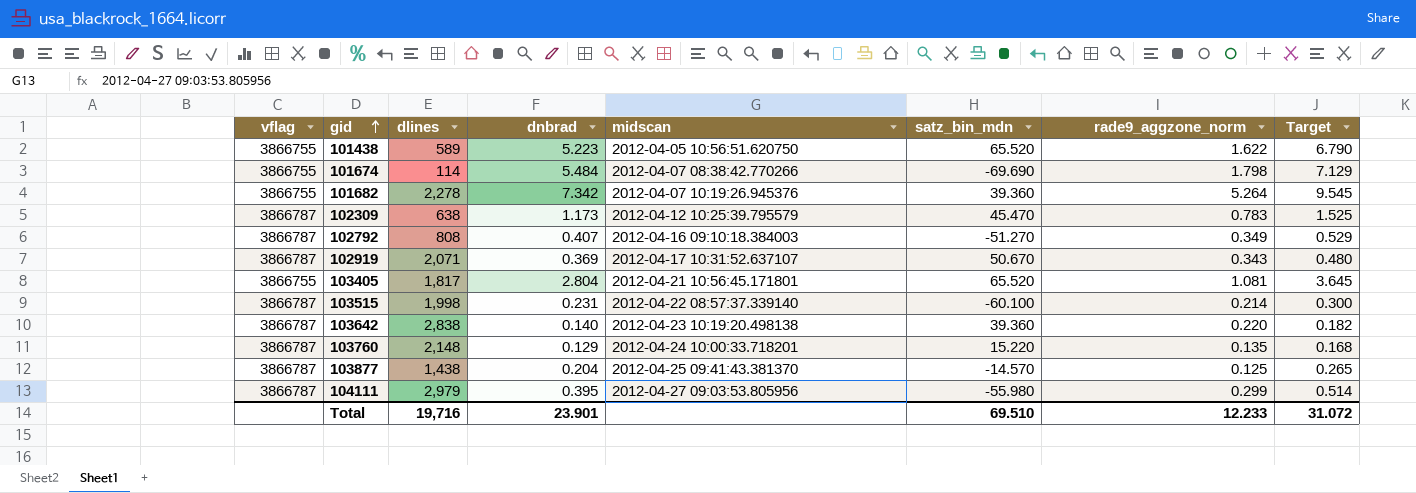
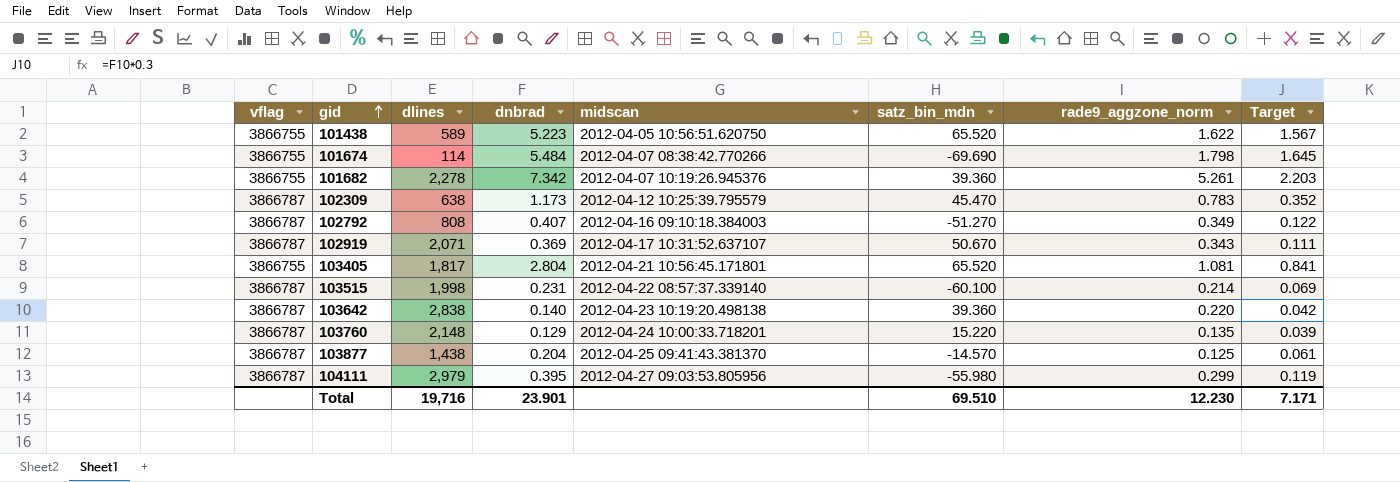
column Target | formula: [dnbrad] * 1.3 -> [dnbrad] * 0.3
101682 | rade9_aggzone_norm: 5.264 -> 5.261
Total | rade9_aggzone_norm: 12.233 -> 12.230
Total | Target: 31.072 -> 7.171

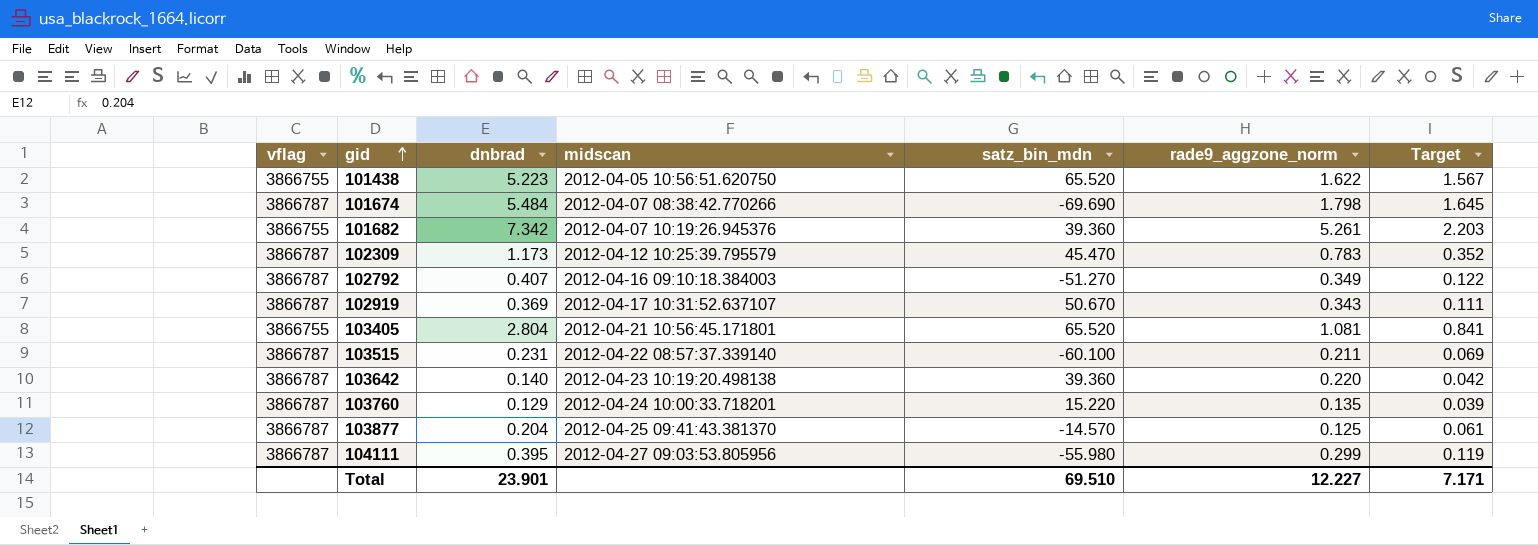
column dlines | position: 3 -> none
101674 | vflag: 3866755 -> 3866787
103515 | rade9_aggzone_norm: 0.214 -> 0.211
Total | rade9_aggzone_norm: 12.230 -> 12.227

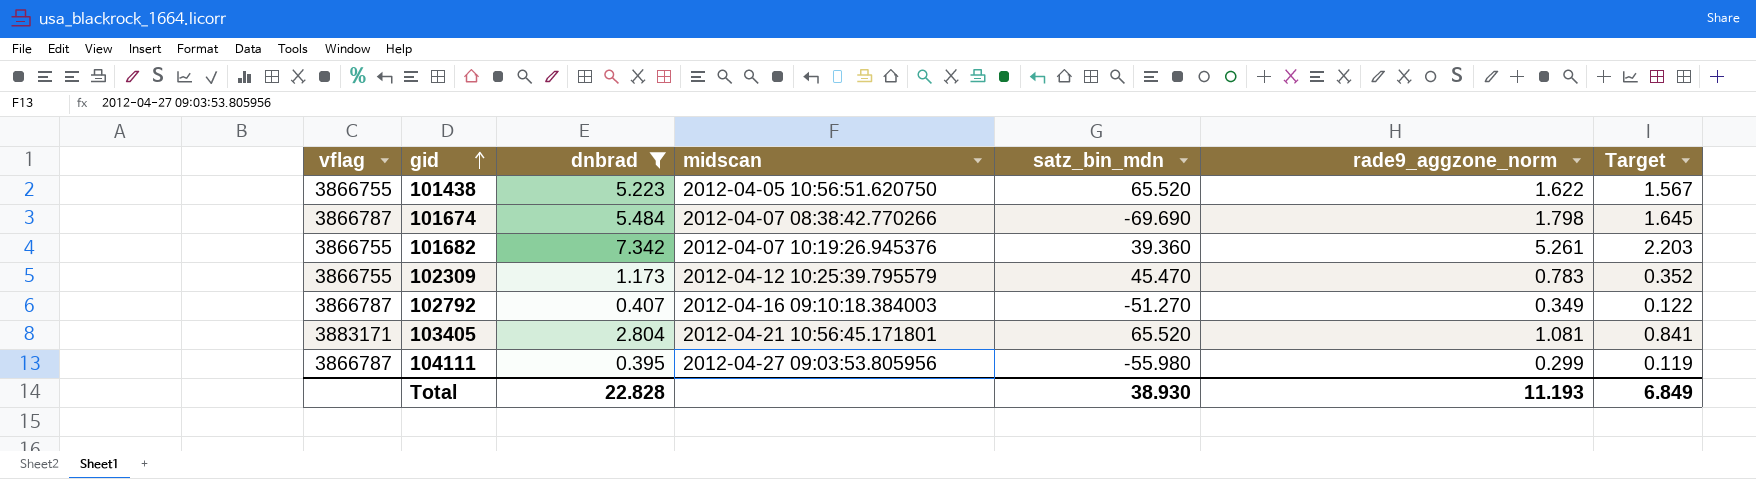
filter: none -> dnbrad >= 0.395
102309 | vflag: 3866787 -> 3866755
103405 | vflag: 3866755 -> 3883171
Total | dnbrad: 23.901 -> 22.828
Total | satz_bin_mdn: 69.510 -> 38.930
Total | rade9_aggzone_norm: 12.227 -> 11.193
Total | Target: 7.171 -> 6.849

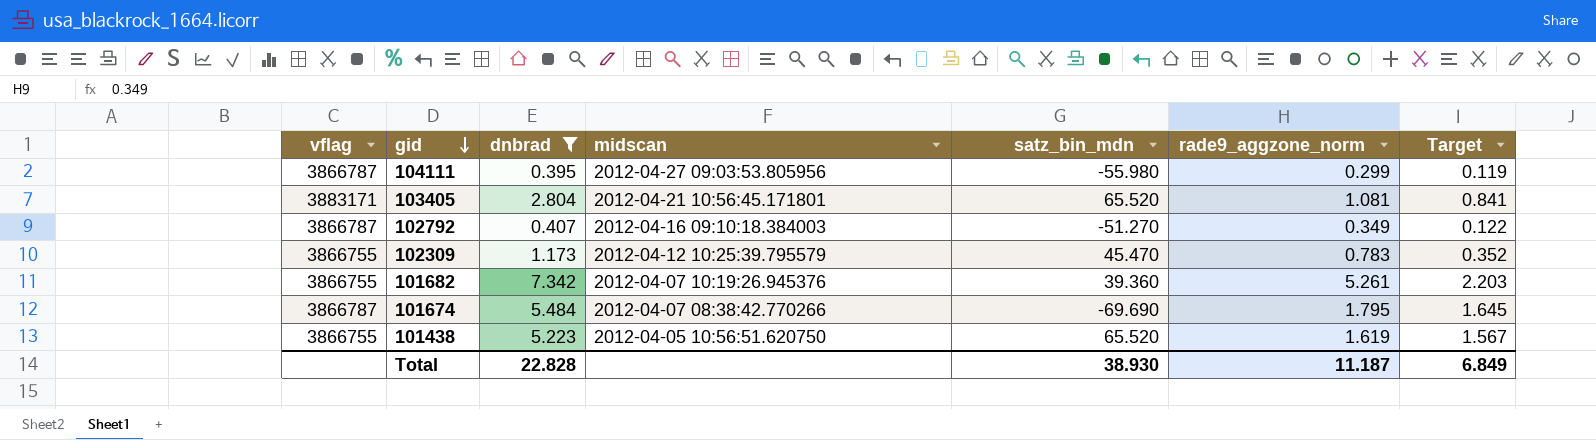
row order: gid ascending -> gid descending
101674 | rade9_aggzone_norm: 1.798 -> 1.795
101438 | rade9_aggzone_norm: 1.622 -> 1.619
Total | rade9_aggzone_norm: 11.193 -> 11.187

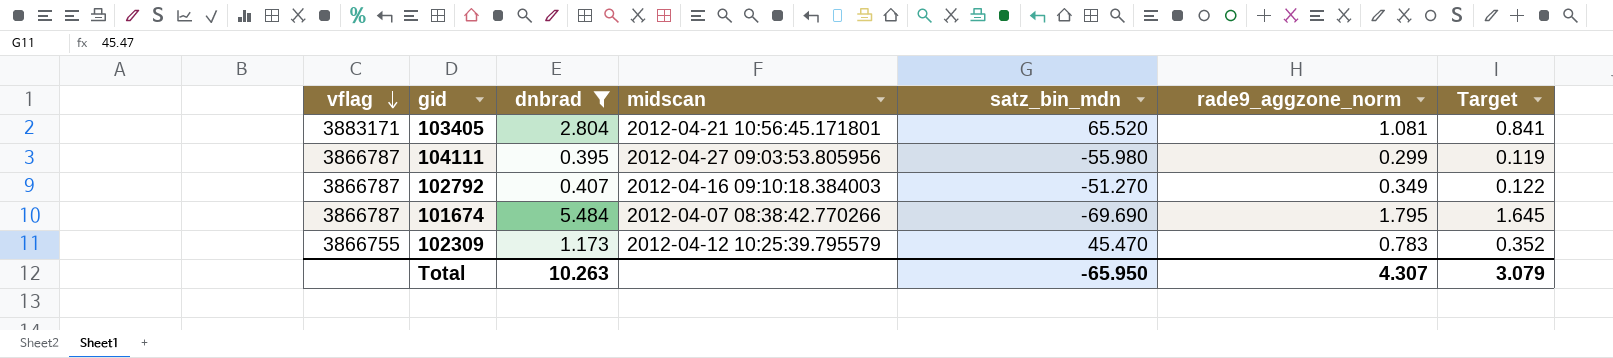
row order: gid descending -> vflag descending
row 101682: 3866755 | 7.342 | 2012-04-07 10:19:26.945376 | 39.360 | 5.261 | 2.203 -> none
row 101438: 3866755 | 5.223 | 2012-04-05 10:56:51.620750 | 65.520 | 1.619 | 1.567 -> none
Total | dnbrad: 22.828 -> 10.263
Total | satz_bin_mdn: 38.930 -> -65.950
Total | rade9_aggzone_norm: 11.187 -> 4.307
Total | Target: 6.849 -> 3.079

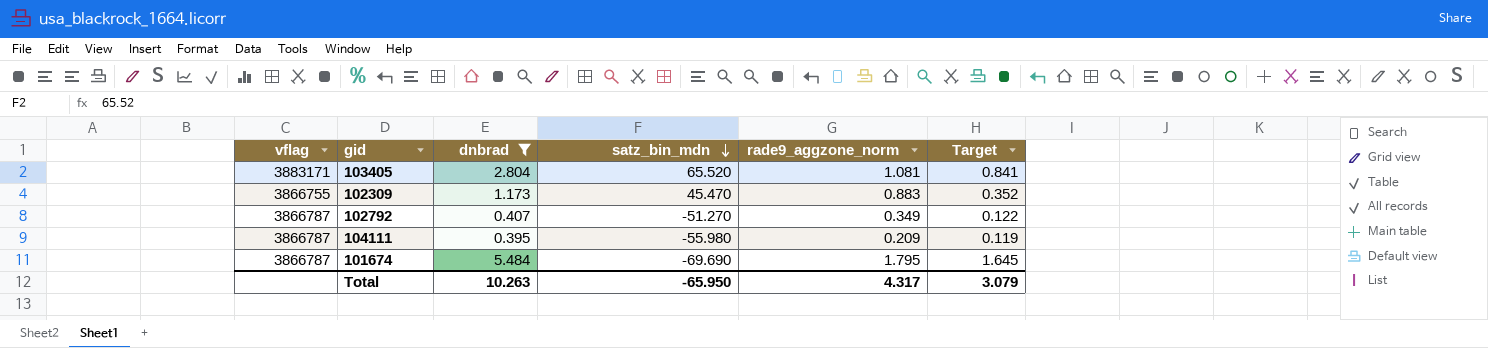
row order: vflag descending -> satz_bin_mdn descending
column midscan | position: 4 -> none
102309 | rade9_aggzone_norm: 0.783 -> 0.883
104111 | rade9_aggzone_norm: 0.299 -> 0.209
Total | rade9_aggzone_norm: 4.307 -> 4.317

